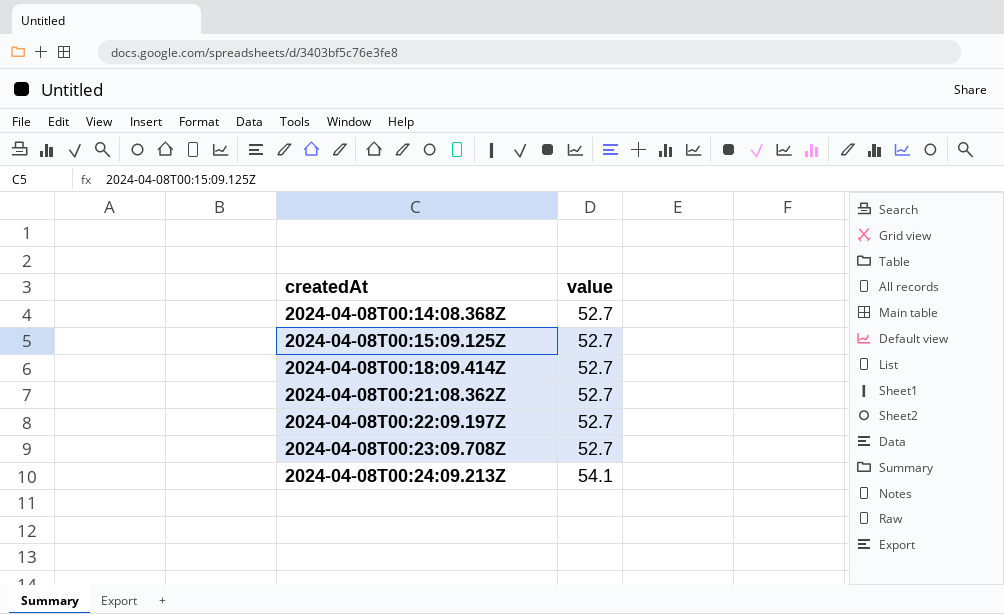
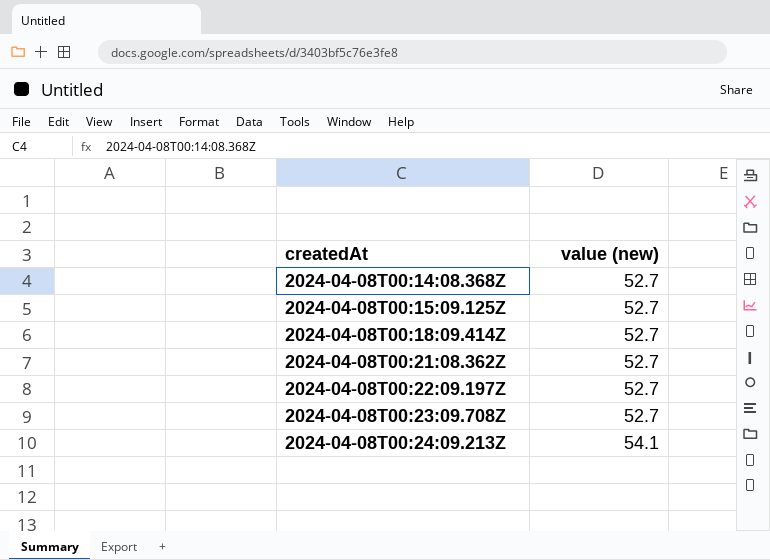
column name: value -> value (new)

